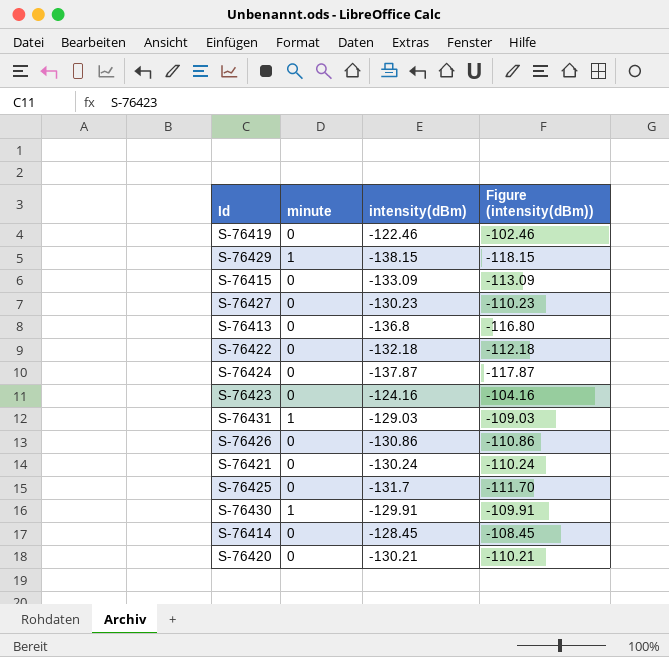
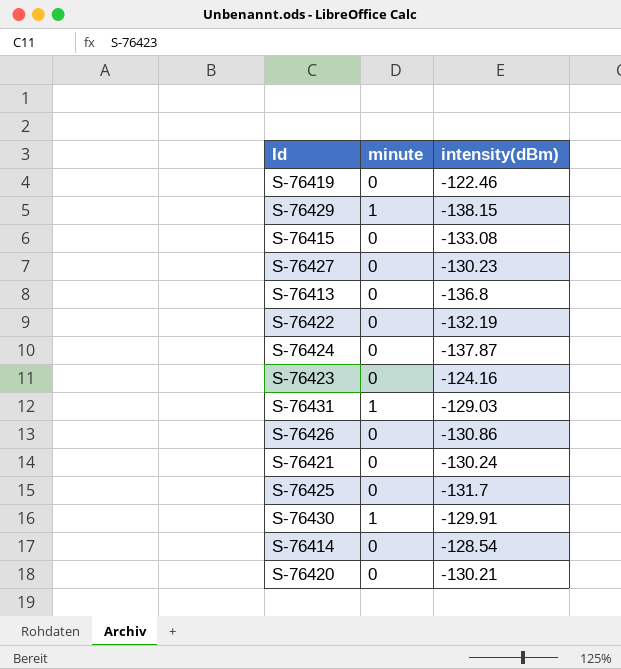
column Figure (intensity(dBm)) | formula: [intensity(dBm)] + 20 -> none
S-76415 | intensity(dBm): -133.09 -> -133.08
S-76422 | intensity(dBm): -132.18 -> -132.19
S-76414 | intensity(dBm): -128.45 -> -128.54

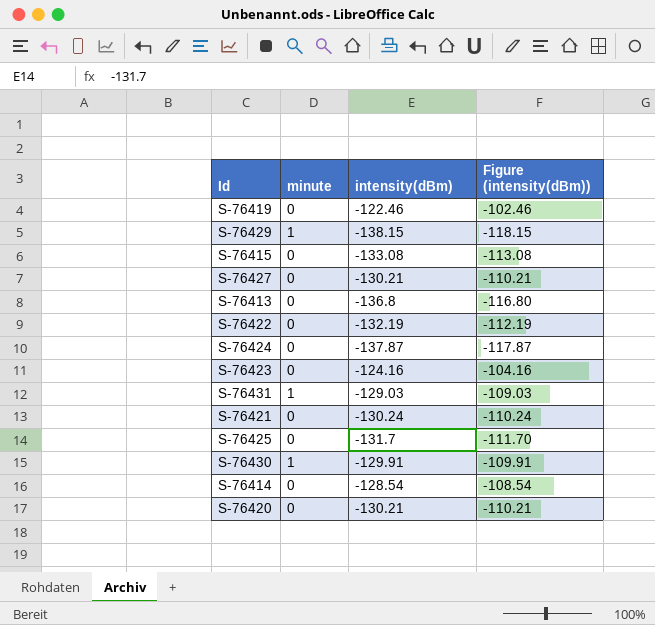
column Figure (intensity(dBm)) | formula: none -> [intensity(dBm)] + 20
row S-76426: 0 | -130.86 -> none
S-76427 | intensity(dBm): -130.23 -> -130.21

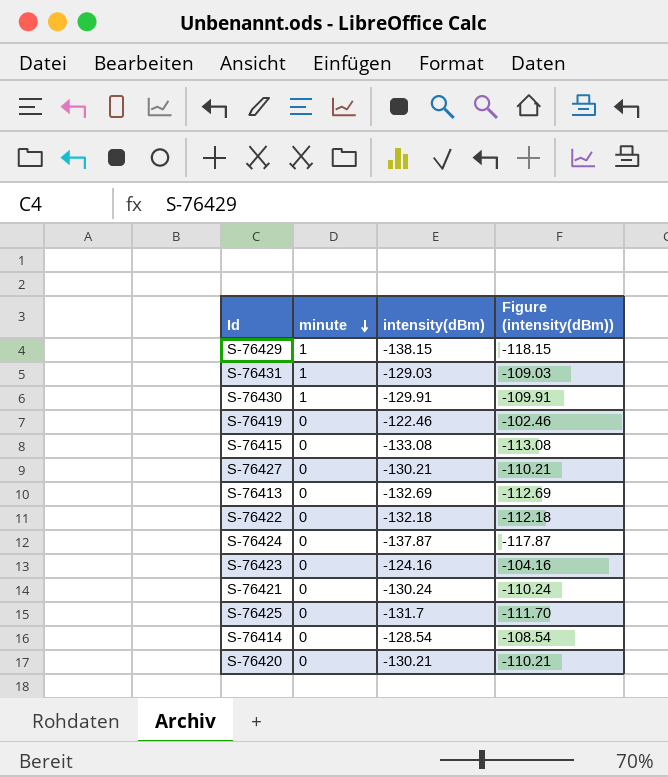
row order: none -> minute descending
S-76413 | intensity(dBm): -136.8 -> -132.69
S-76413 | Figure (intensity(dBm)): -116.80 -> -112.69
S-76422 | intensity(dBm): -132.19 -> -132.18
S-76422 | Figure (intensity(dBm)): -112.19 -> -112.18

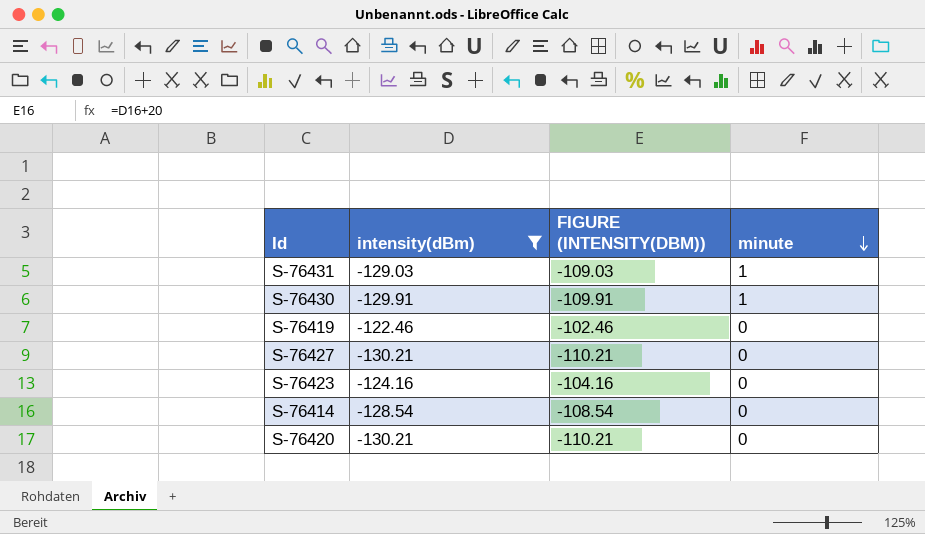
filter: none -> intensity(dBm) >= -130.21
column name: Figure (intensity(dBm)) -> FIGURE (INTENSITY(DBM))
column minute | position: 2 -> 4

